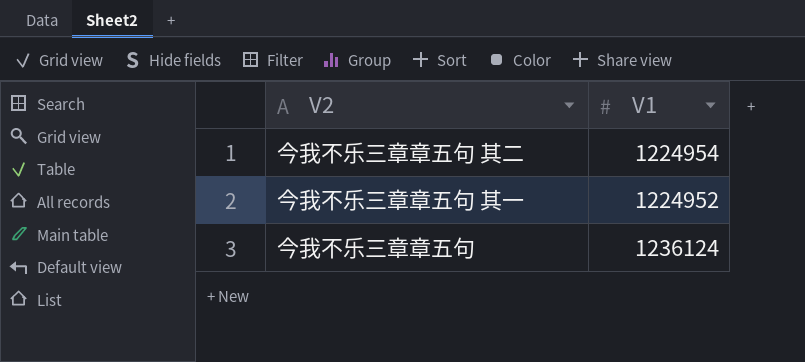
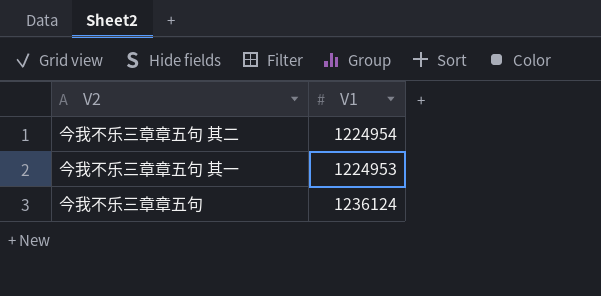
今我不乐三章章五句 其一 | V1: 1224952 -> 1224953

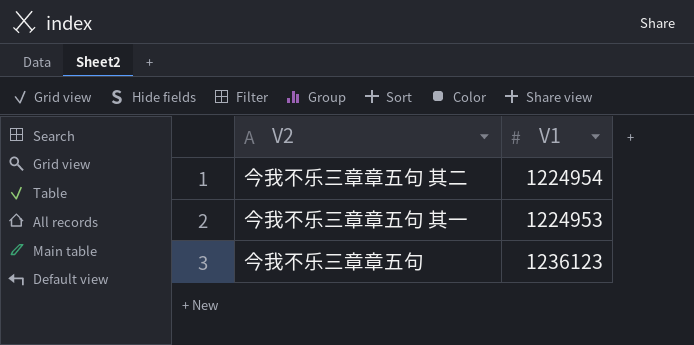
今我不乐三章章五句 | V1: 1236124 -> 1236123

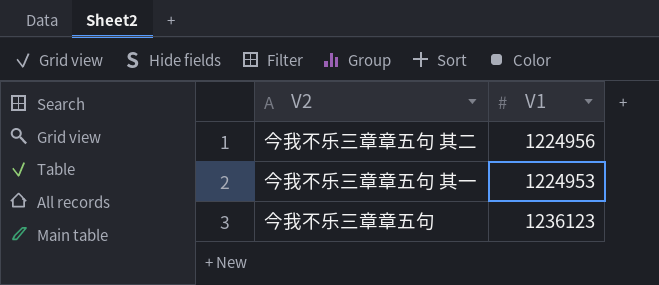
今我不乐三章章五句 其二 | V1: 1224954 -> 1224956

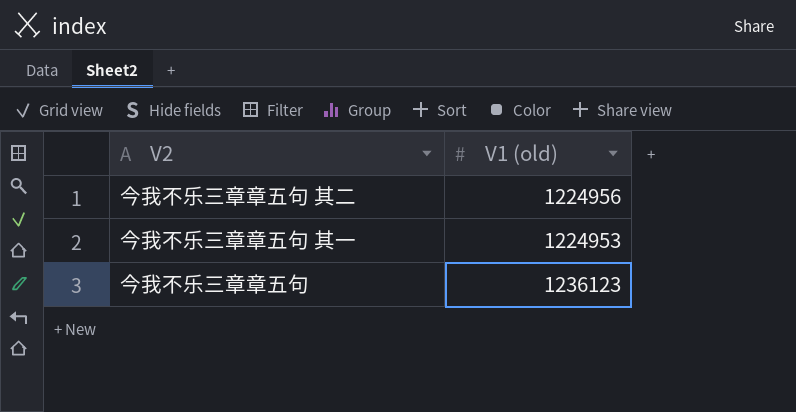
column name: V1 -> V1 (old)

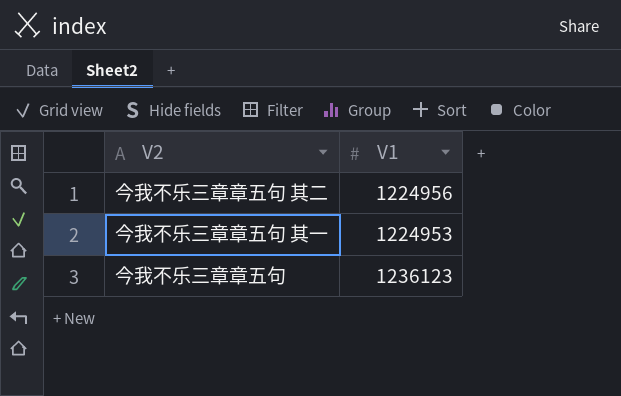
column name: V1 (old) -> V1

